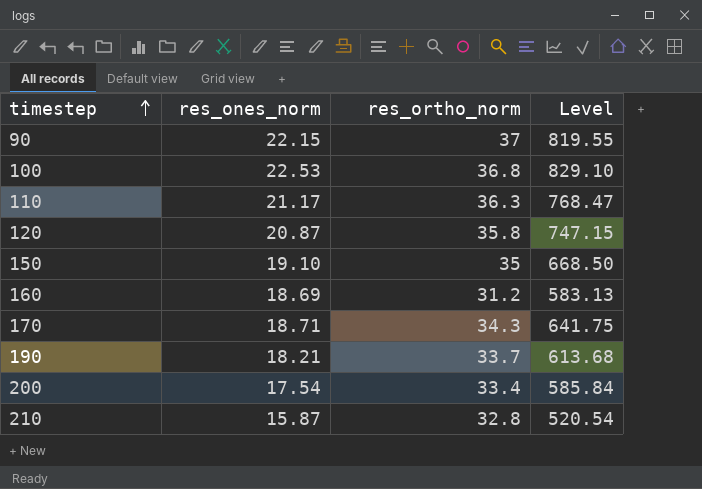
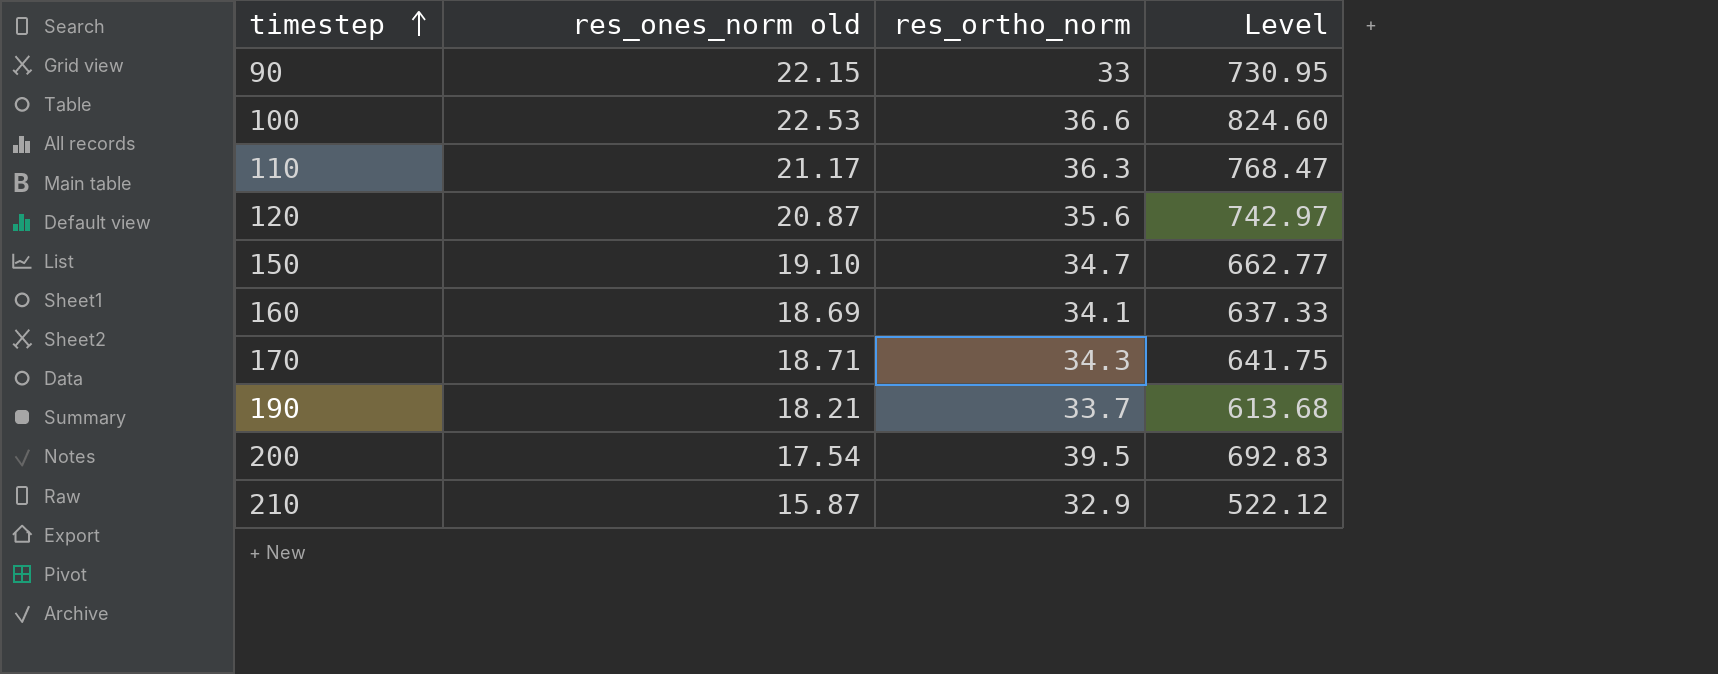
column name: res_ones_norm -> res_ones_norm old
90 | res_ortho_norm: 37 -> 33
90 | Level: 819.55 -> 730.95
100 | res_ortho_norm: 36.8 -> 36.6
100 | Level: 829.10 -> 824.60
120 | res_ortho_norm: 35.8 -> 35.6
120 | Level: 747.15 -> 742.97
150 | res_ortho_norm: 35 -> 34.7
150 | Level: 668.50 -> 662.77
160 | res_ortho_norm: 31.2 -> 34.1
160 | Level: 583.13 -> 637.33
200 | res_ortho_norm: 33.4 -> 39.5
200 | Level: 585.84 -> 692.83
210 | res_ortho_norm: 32.8 -> 32.9
210 | Level: 520.54 -> 522.12

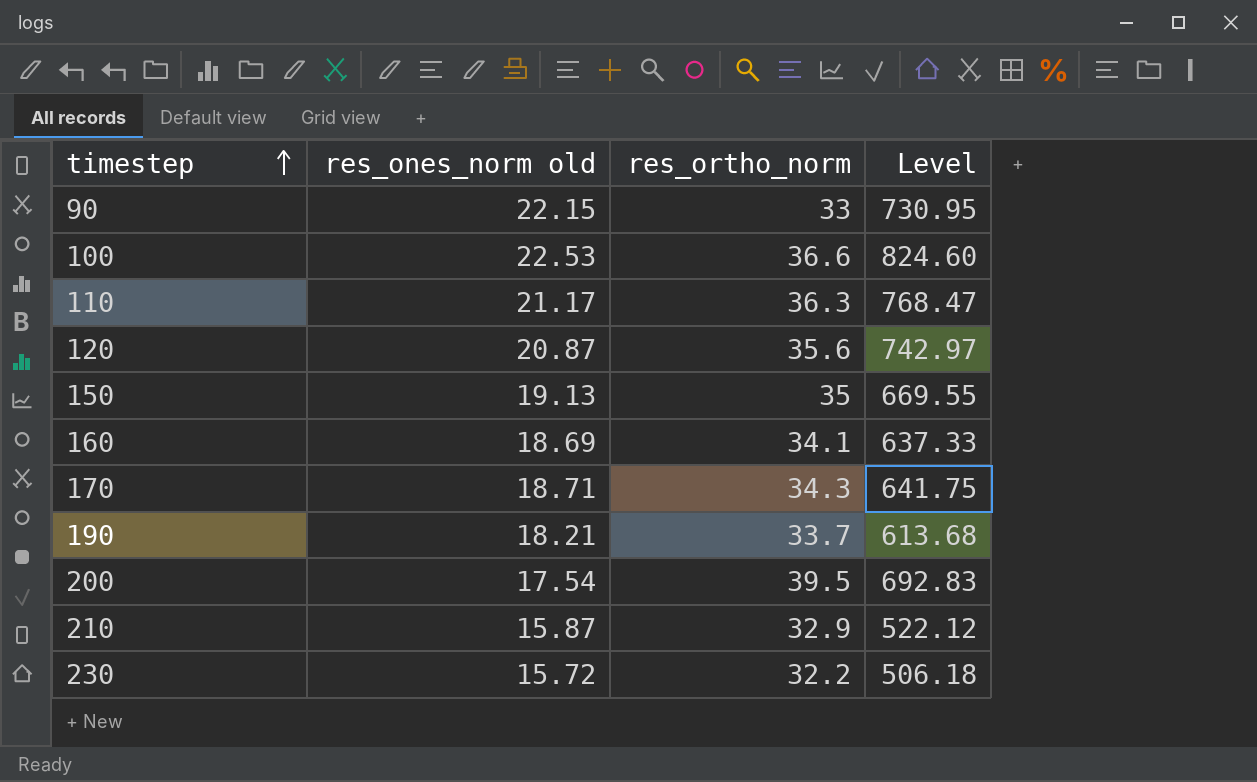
150 | res_ones_norm old: 19.10 -> 19.13
150 | res_ortho_norm: 34.7 -> 35
150 | Level: 662.77 -> 669.55
row 230: none -> 15.72 | 32.2 | 506.18

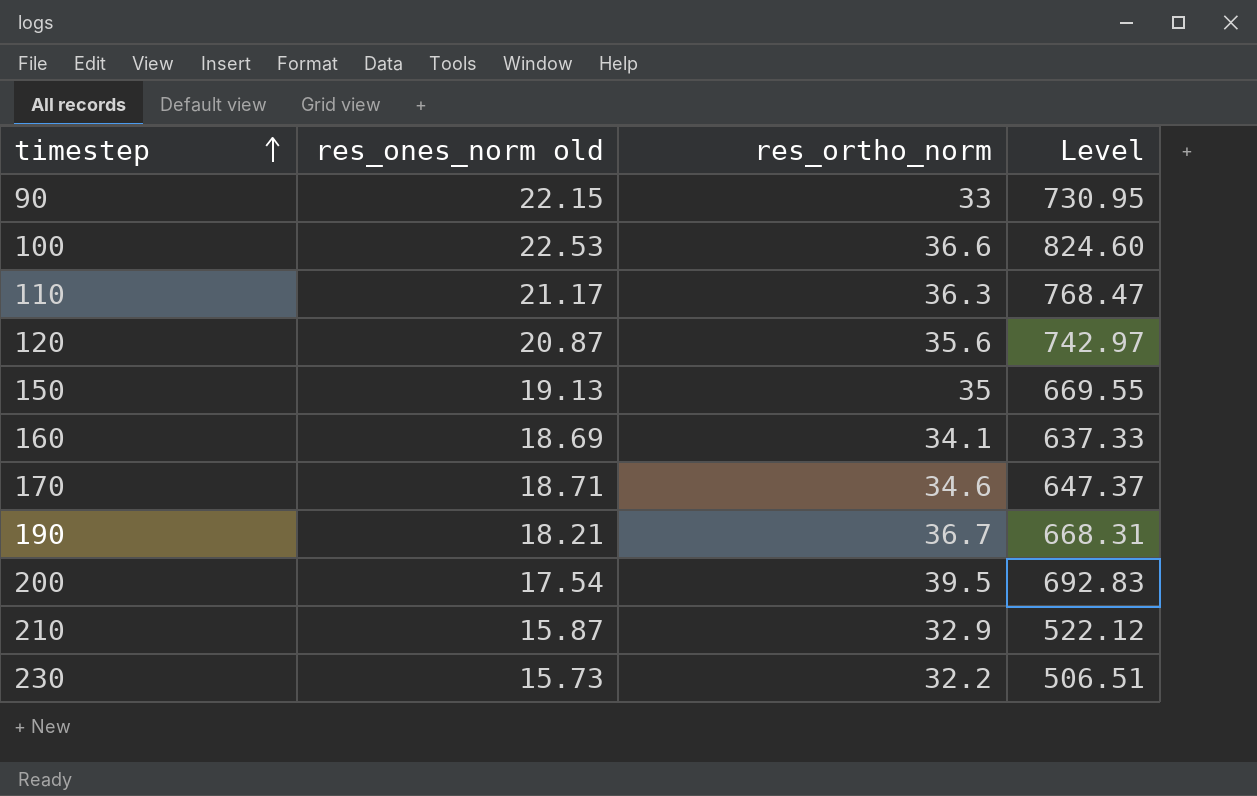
170 | res_ortho_norm: 34.3 -> 34.6
170 | Level: 641.75 -> 647.37
190 | res_ortho_norm: 33.7 -> 36.7
190 | Level: 613.68 -> 668.31
230 | res_ones_norm old: 15.72 -> 15.73
230 | Level: 506.18 -> 506.51

